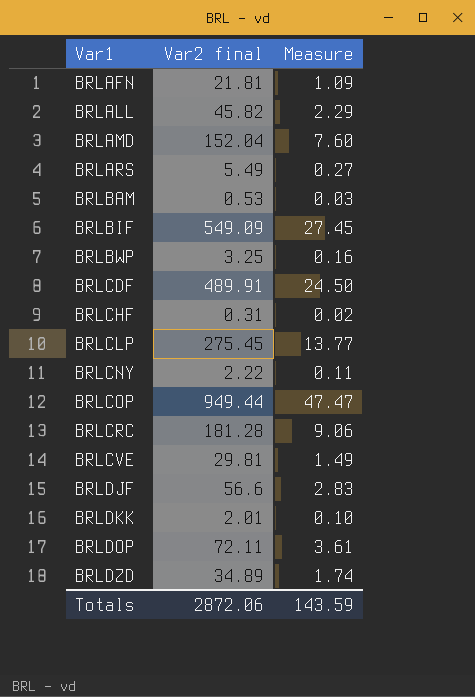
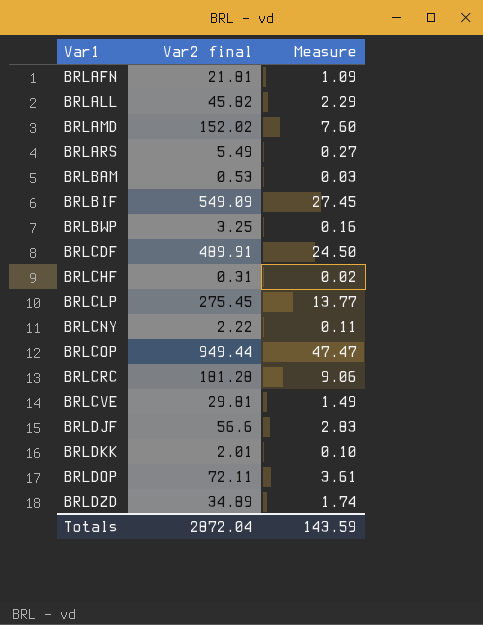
BRLAMD | Var2 final: 152.04 -> 152.02
Totals | Var2 final: 2872.06 -> 2872.04

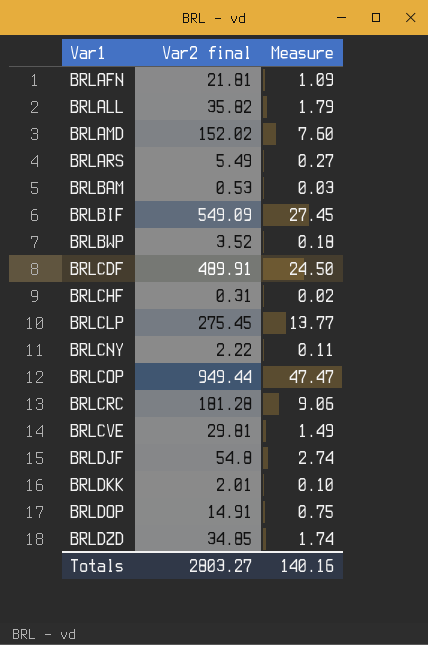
BRLALL | Var2 final: 45.82 -> 35.82
BRLALL | Measure: 2.29 -> 1.79
BRLBWP | Var2 final: 3.25 -> 3.52
BRLBWP | Measure: 0.16 -> 0.18
BRLDJF | Var2 final: 56.6 -> 54.8
BRLDJF | Measure: 2.83 -> 2.74
BRLDOP | Var2 final: 72.11 -> 14.91
BRLDOP | Measure: 3.61 -> 0.75
BRLDZD | Var2 final: 34.89 -> 34.85
Totals | Var2 final: 2872.04 -> 2803.27
Totals | Measure: 143.59 -> 140.16

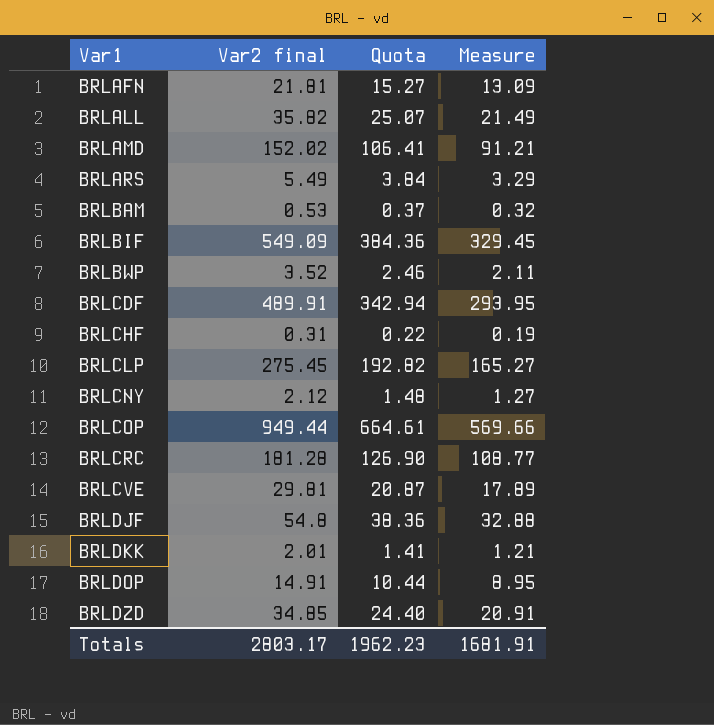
column Quota | formula: none -> [Var2 final] * 0.7
column Measure | formula: [Var2 final] * 0.05 -> [Var2 final] * 0.6
BRLCNY | Var2 final: 2.22 -> 2.12
Totals | Var2 final: 2803.27 -> 2803.17
Totals | Measure: 140.16 -> 1681.91

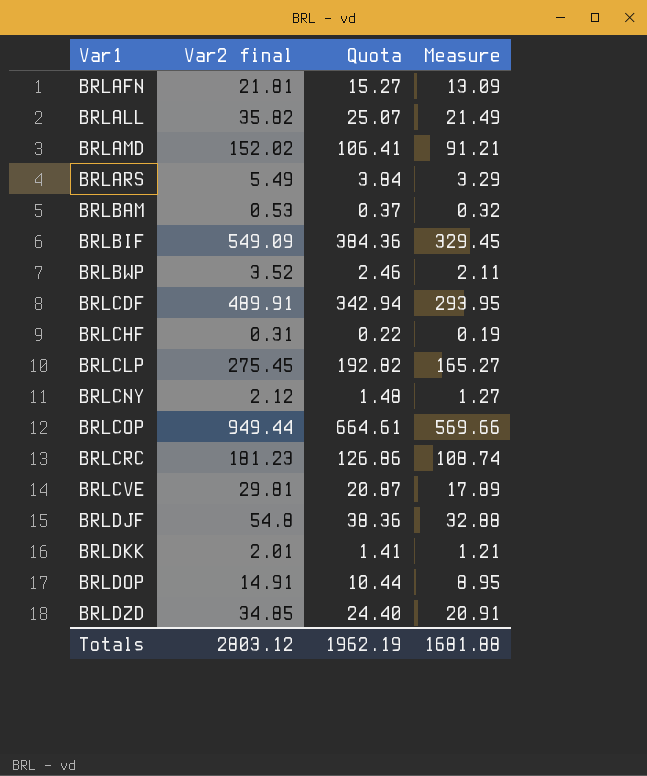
BRLCRC | Var2 final: 181.28 -> 181.23
BRLCRC | Quota: 126.90 -> 126.86
BRLCRC | Measure: 108.77 -> 108.74
Totals | Var2 final: 2803.17 -> 2803.12
Totals | Quota: 1962.23 -> 1962.19
Totals | Measure: 1681.91 -> 1681.88

